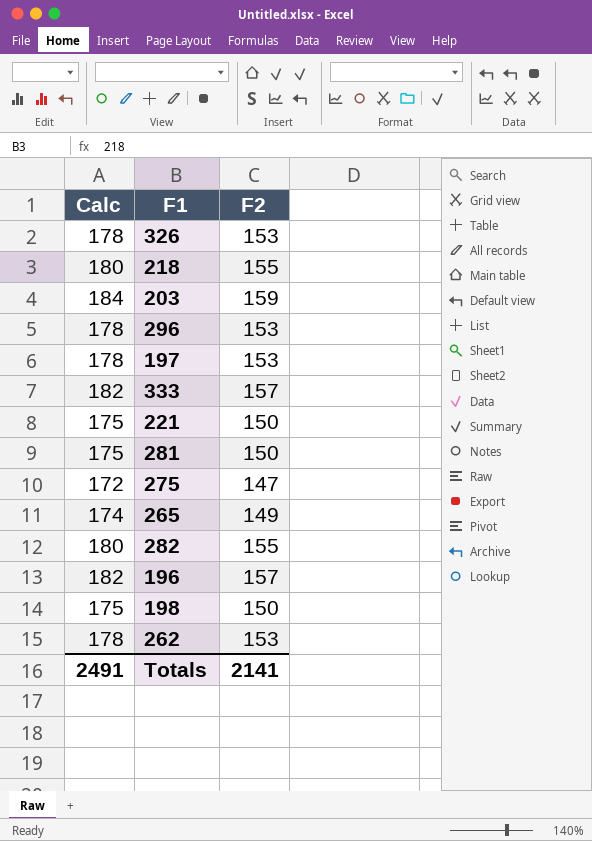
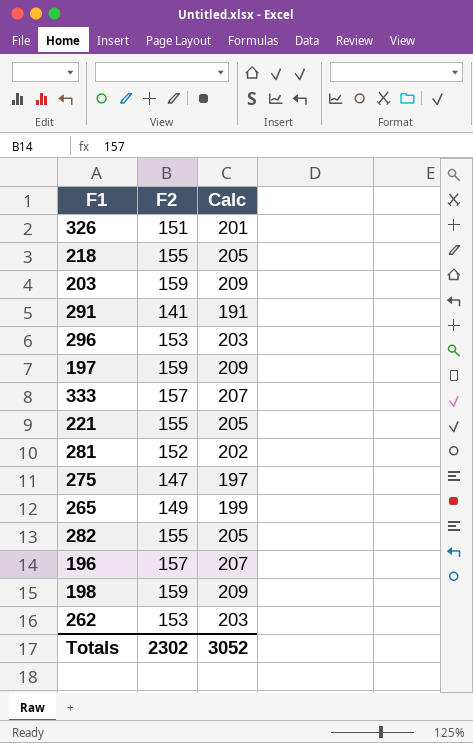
column Calc | formula: [F2] + 25 -> [F2] + 50
column Calc | position: 1 -> 3
326 | F2: 153 -> 151
row 291: none -> 141 | 191
197 | F2: 153 -> 159
221 | F2: 150 -> 155
281 | F2: 150 -> 152
198 | F2: 150 -> 159
Totals | F2: 2141 -> 2302
Totals | Calc: 2491 -> 3052

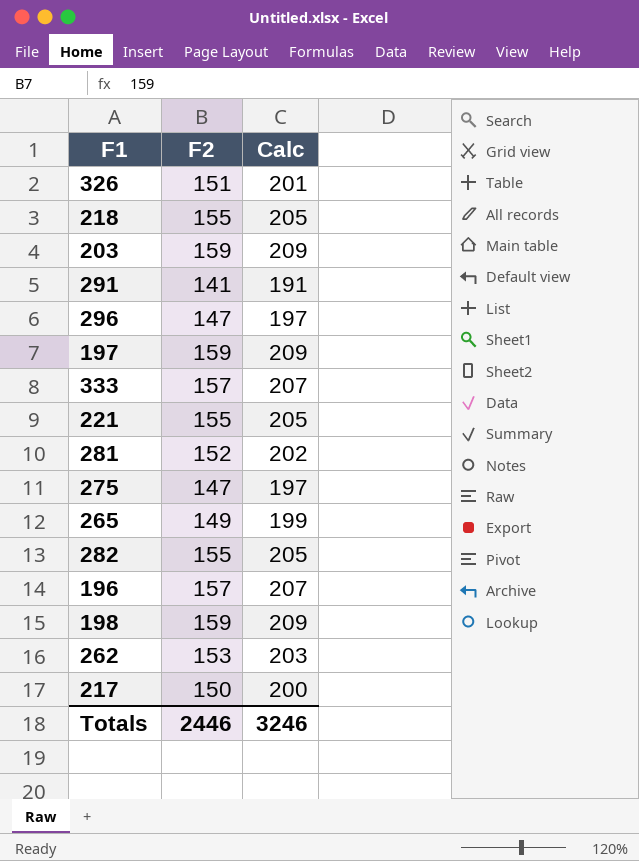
296 | F2: 153 -> 147
296 | Calc: 203 -> 197
row 217: none -> 150 | 200
Totals | F2: 2302 -> 2446
Totals | Calc: 3052 -> 3246

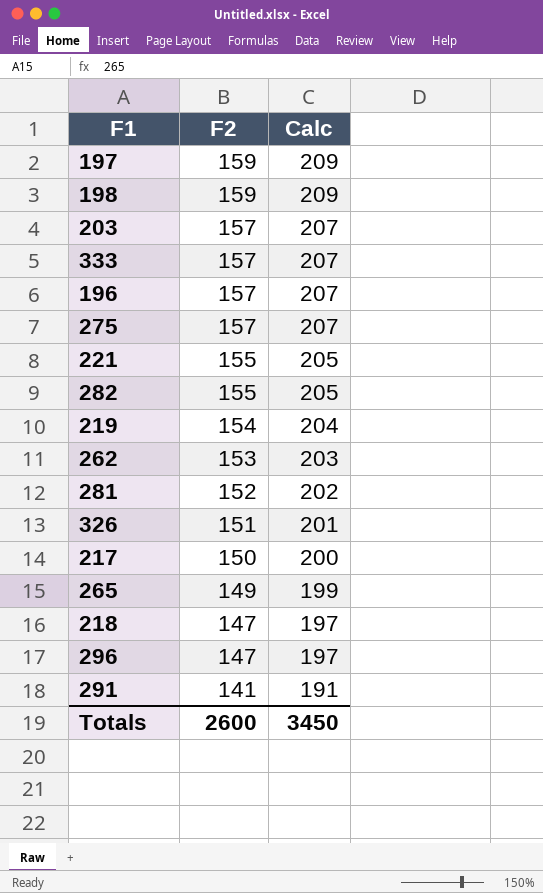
row order: none -> F2 descending
203 | F2: 159 -> 157
203 | Calc: 209 -> 207
275 | F2: 147 -> 157
275 | Calc: 197 -> 207
row 219: none -> 154 | 204
218 | F2: 155 -> 147
218 | Calc: 205 -> 197
Totals | F2: 2446 -> 2600
Totals | Calc: 3246 -> 3450

